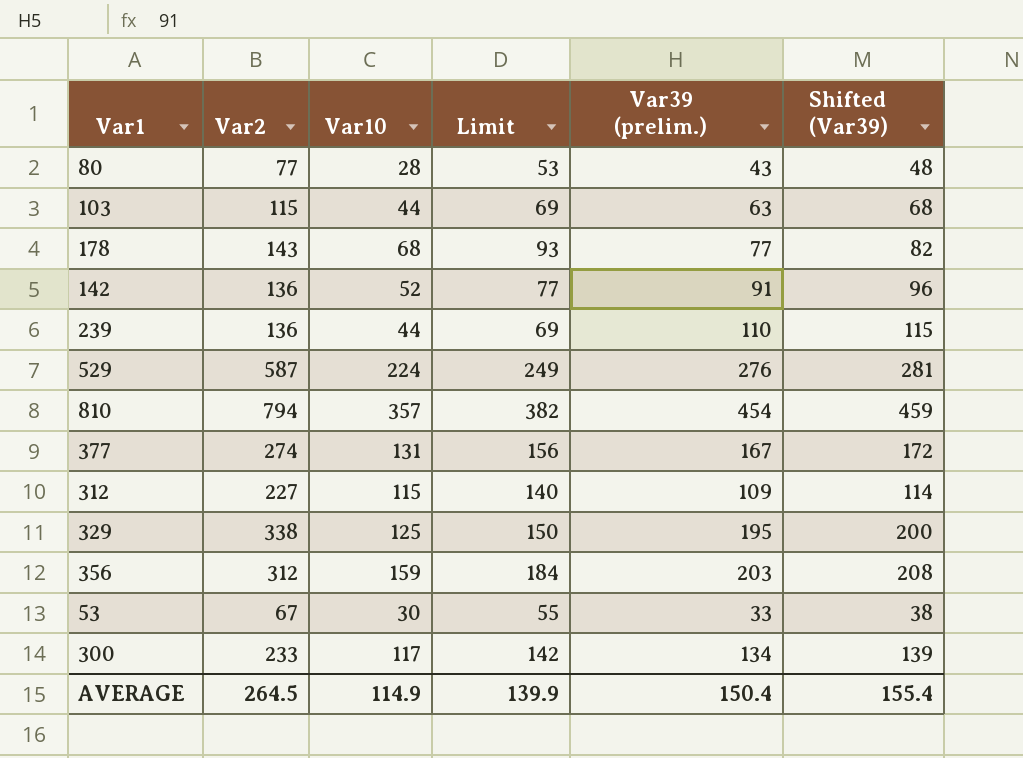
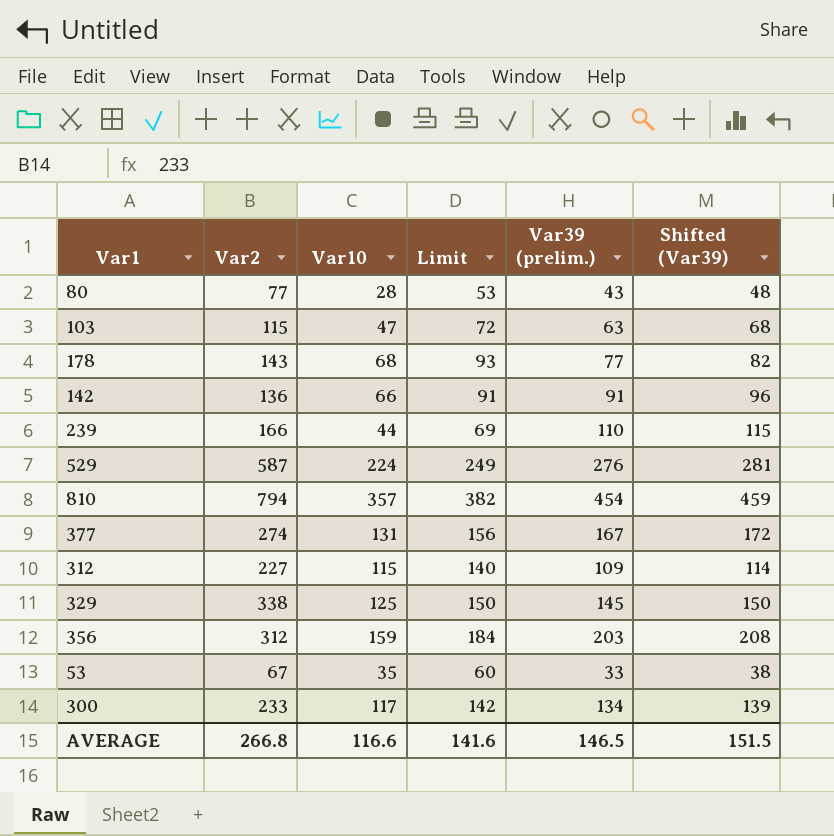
103 | Var10: 44 -> 47
103 | Limit: 69 -> 72
142 | Var10: 52 -> 66
142 | Limit: 77 -> 91
239 | Var2: 136 -> 166
329 | Var39 (prelim.): 195 -> 145
329 | Shifted (Var39): 200 -> 150
53 | Var10: 30 -> 35
53 | Limit: 55 -> 60
AVERAGE | Var2: 264.5 -> 266.8
AVERAGE | Var10: 114.9 -> 116.6
AVERAGE | Limit: 139.9 -> 141.6
AVERAGE | Var39 (prelim.): 150.4 -> 146.5
AVERAGE | Shifted (Var39): 155.4 -> 151.5

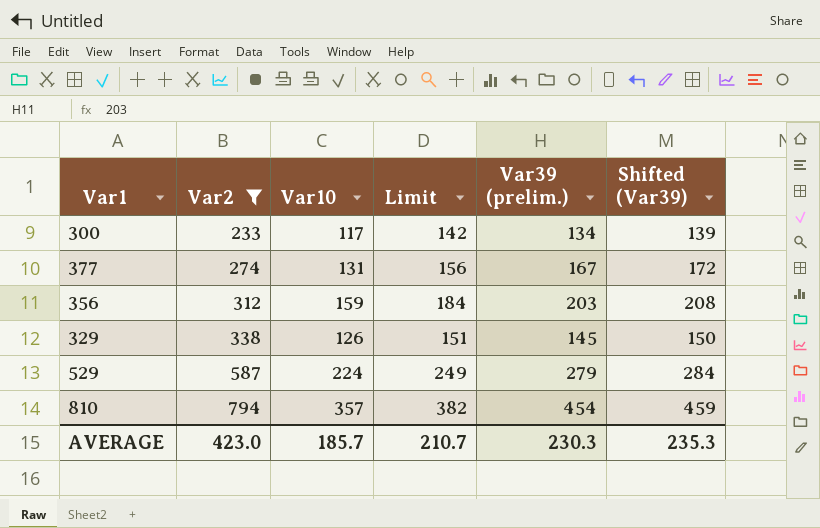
filter: none -> Var2 >= 233
row order: none -> Var2 ascending
329 | Var10: 125 -> 126
329 | Limit: 150 -> 151
529 | Var39 (prelim.): 276 -> 279
529 | Shifted (Var39): 281 -> 284
AVERAGE | Var2: 266.8 -> 423.0
AVERAGE | Var10: 116.6 -> 185.7
AVERAGE | Limit: 141.6 -> 210.7
AVERAGE | Var39 (prelim.): 146.5 -> 230.3
AVERAGE | Shifted (Var39): 151.5 -> 235.3

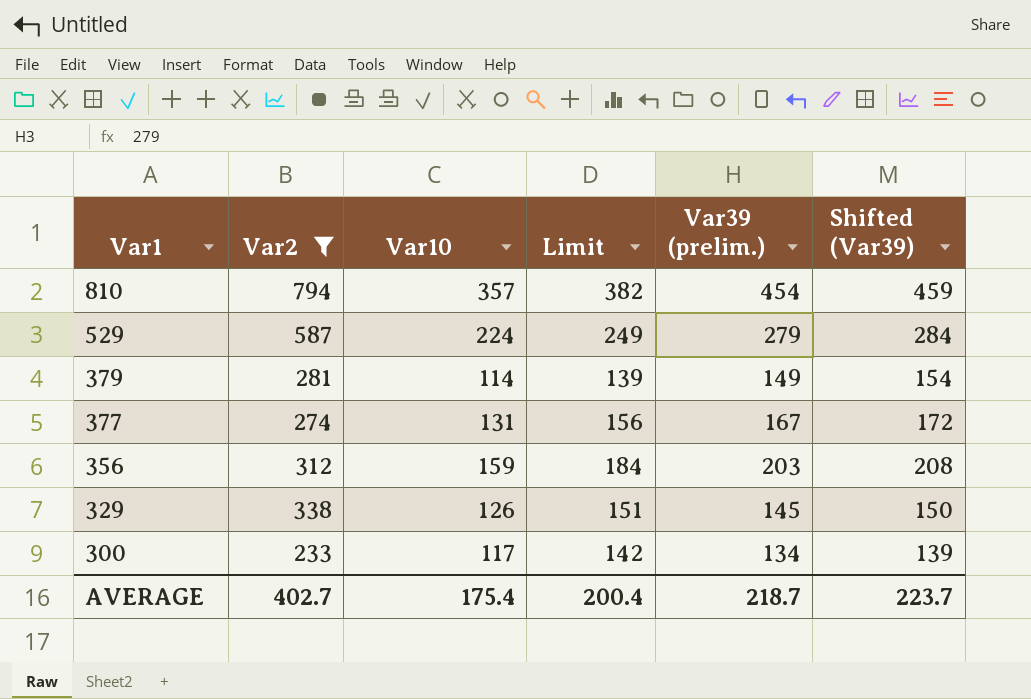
row order: Var2 ascending -> Var1 descending
row 379: none -> 281 | 114 | 139 | 149 | 154
AVERAGE | Var2: 423.0 -> 402.7
AVERAGE | Var10: 185.7 -> 175.4
AVERAGE | Limit: 210.7 -> 200.4
AVERAGE | Var39 (prelim.): 230.3 -> 218.7
AVERAGE | Shifted (Var39): 235.3 -> 223.7

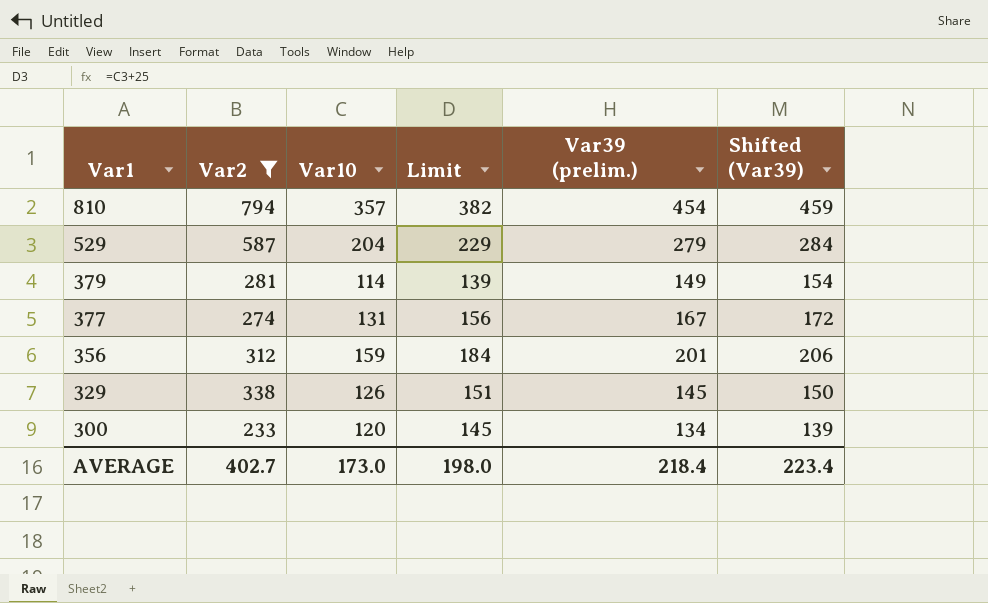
529 | Var10: 224 -> 204
529 | Limit: 249 -> 229
356 | Var39 (prelim.): 203 -> 201
356 | Shifted (Var39): 208 -> 206
300 | Var10: 117 -> 120
300 | Limit: 142 -> 145
AVERAGE | Var10: 175.4 -> 173.0
AVERAGE | Limit: 200.4 -> 198.0
AVERAGE | Var39 (prelim.): 218.7 -> 218.4
AVERAGE | Shifted (Var39): 223.7 -> 223.4

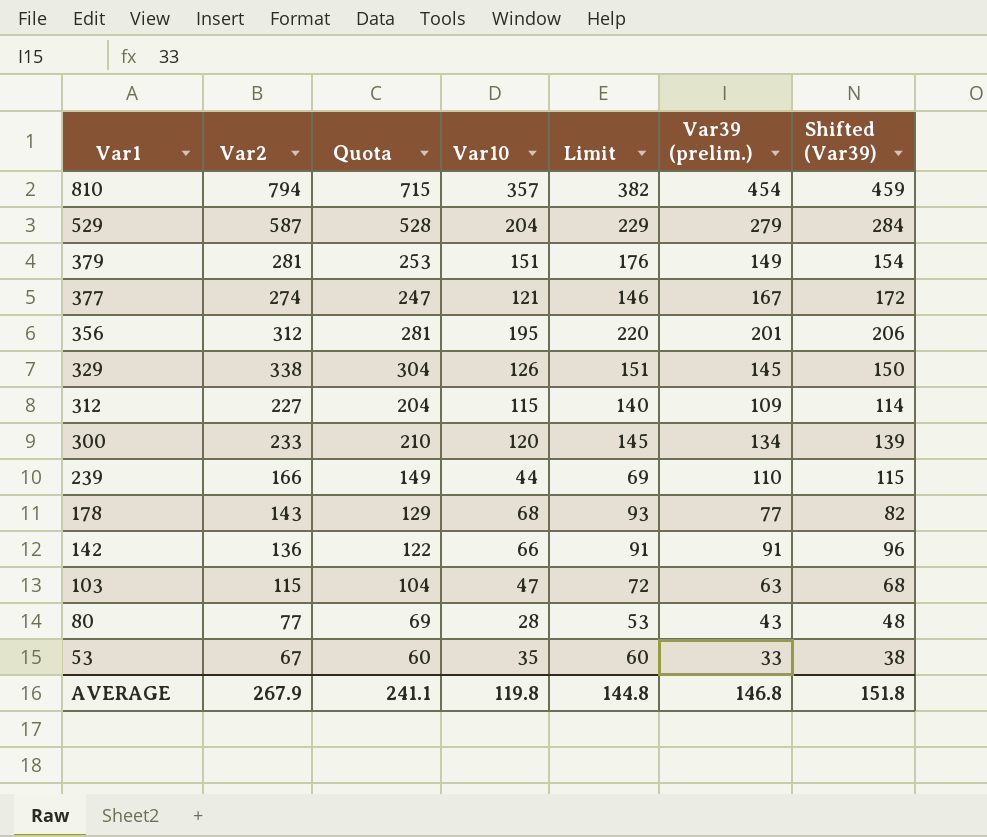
filter: Var2 >= 233 -> none
column Quota | formula: none -> [Var2] * 0.9
379 | Var10: 114 -> 151
379 | Limit: 139 -> 176
377 | Var10: 131 -> 121
377 | Limit: 156 -> 146
356 | Var10: 159 -> 195
356 | Limit: 184 -> 220
AVERAGE | Var2: 402.7 -> 267.9
AVERAGE | Var10: 173.0 -> 119.8
AVERAGE | Limit: 198.0 -> 144.8
AVERAGE | Var39 (prelim.): 218.4 -> 146.8
AVERAGE | Shifted (Var39): 223.4 -> 151.8

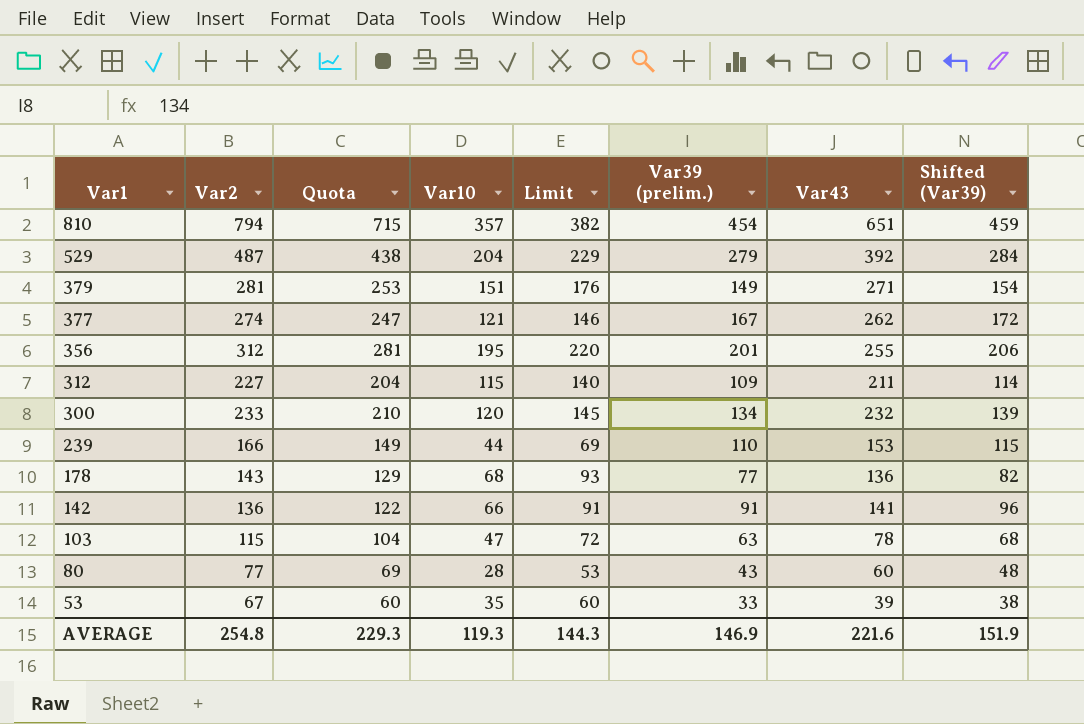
column Var43 | position: none -> 7
row 329: 338 | 304 | 126 | 151 | 145 | 150 -> none
529 | Var2: 587 -> 487
529 | Quota: 528 -> 438
AVERAGE | Var2: 267.9 -> 254.8
AVERAGE | Quota: 241.1 -> 229.3
AVERAGE | Var10: 119.8 -> 119.3
AVERAGE | Limit: 144.8 -> 144.3
AVERAGE | Var39 (prelim.): 146.8 -> 146.9
AVERAGE | Shifted (Var39): 151.8 -> 151.9

